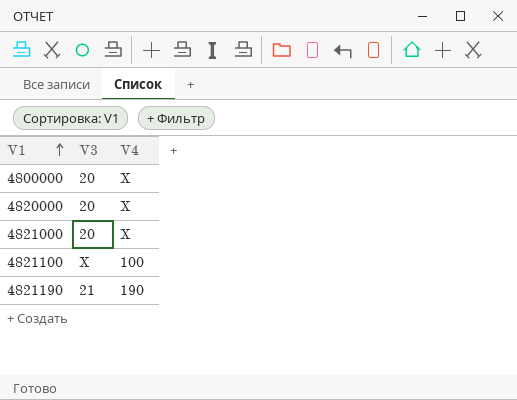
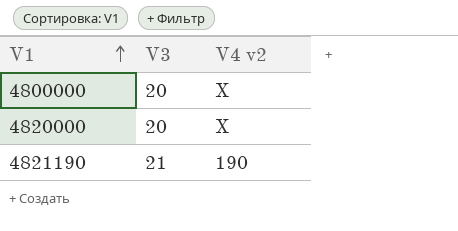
column name: V4 -> V4 v2
row 4821000: 20 | X -> none
row 4821100: X | 100 -> none

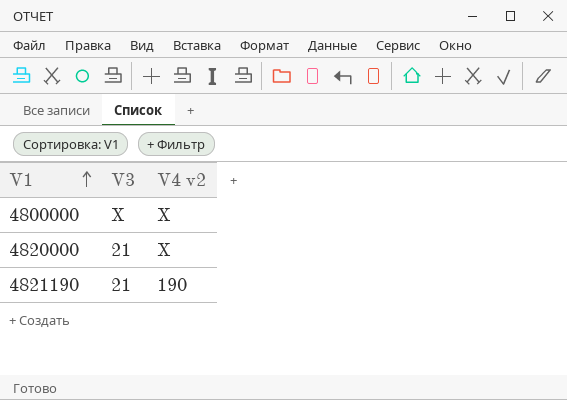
4800000 | V3: 20 -> X
4820000 | V3: 20 -> 21

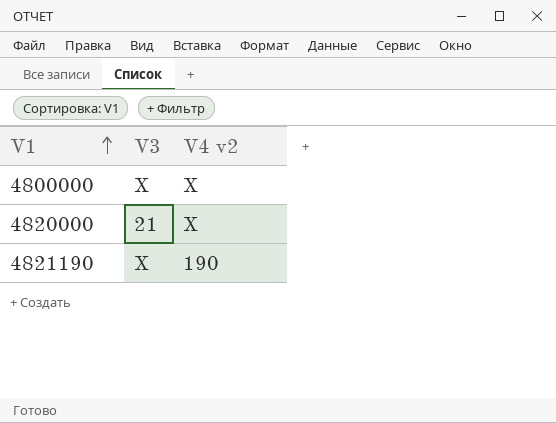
4821190 | V3: 21 -> X

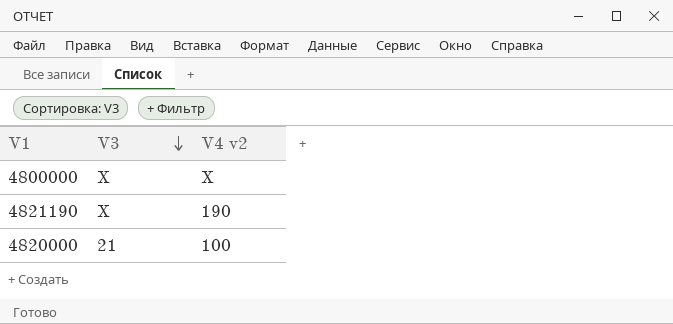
row order: V1 ascending -> V3 descending
4820000 | V4 v2: X -> 100

